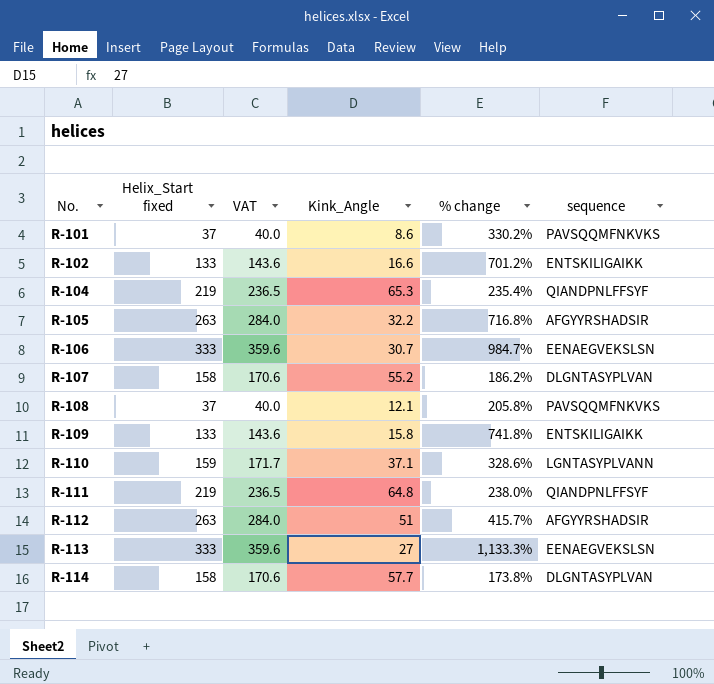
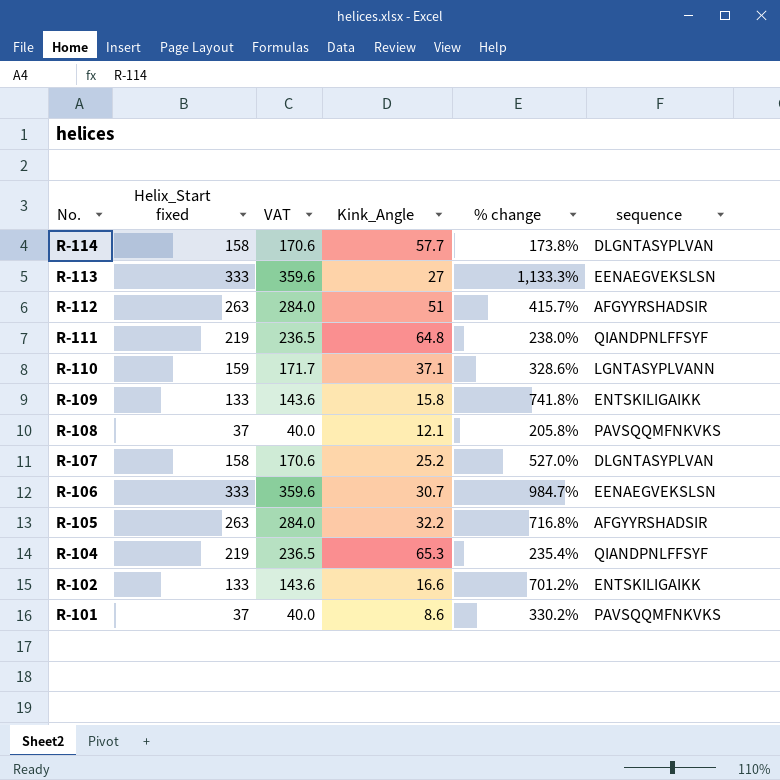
row order: No. ascending -> No. descending
R-107 | Kink_Angle: 55.2 -> 25.2
R-107 | % change: 186.2% -> 527.0%

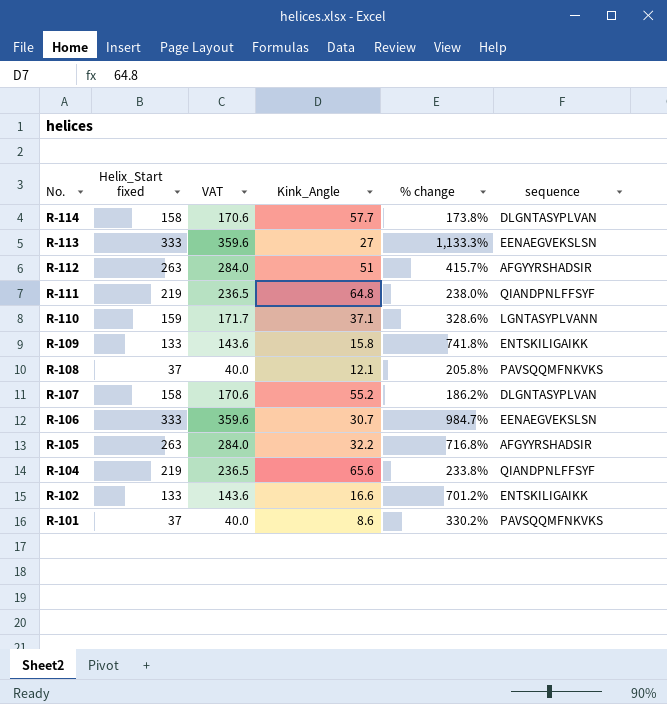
R-107 | Kink_Angle: 25.2 -> 55.2
R-107 | % change: 527.0% -> 186.2%
R-104 | Kink_Angle: 65.3 -> 65.6
R-104 | % change: 235.4% -> 233.8%

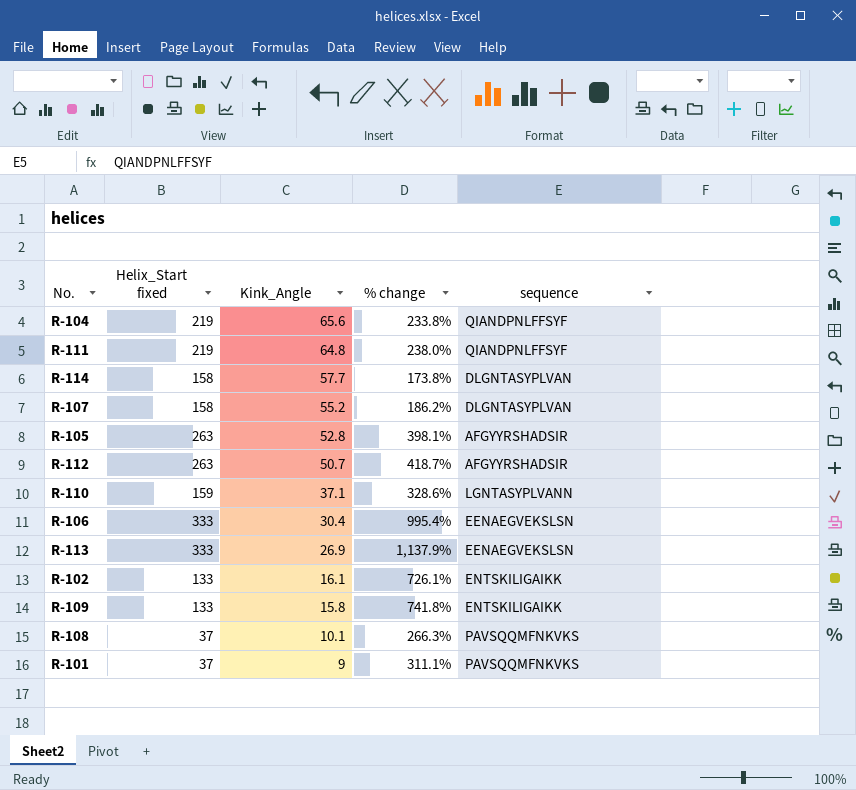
row order: No. descending -> Kink_Angle descending
column VAT | formula: [Helix_Start fixed] * 1.08 -> none
R-105 | Kink_Angle: 32.2 -> 52.8
R-105 | % change: 716.8% -> 398.1%
R-112 | Kink_Angle: 51 -> 50.7
R-112 | % change: 415.7% -> 418.7%
R-106 | Kink_Angle: 30.7 -> 30.4
R-106 | % change: 984.7% -> 995.4%
R-113 | Kink_Angle: 27 -> 26.9
R-113 | % change: 1,133.3% -> 1,137.9%
R-102 | Kink_Angle: 16.6 -> 16.1
R-102 | % change: 701.2% -> 726.1%
R-108 | Kink_Angle: 12.1 -> 10.1
R-108 | % change: 205.8% -> 266.3%
R-101 | Kink_Angle: 8.6 -> 9
R-101 | % change: 330.2% -> 311.1%

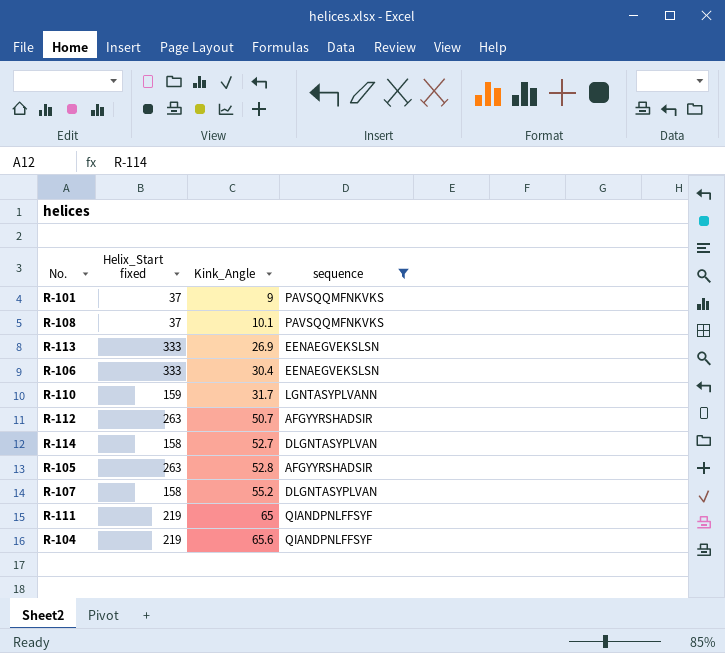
filter: none -> sequence != ENTSKILIGAIKK
row order: Kink_Angle descending -> Kink_Angle ascending
column % change | formula: ([Helix_Start fixed] - [Kink_Angle]) / [Kink_Angle] -> none
R-110 | Kink_Angle: 37.1 -> 31.7
R-114 | Kink_Angle: 57.7 -> 52.7
R-111 | Kink_Angle: 64.8 -> 65

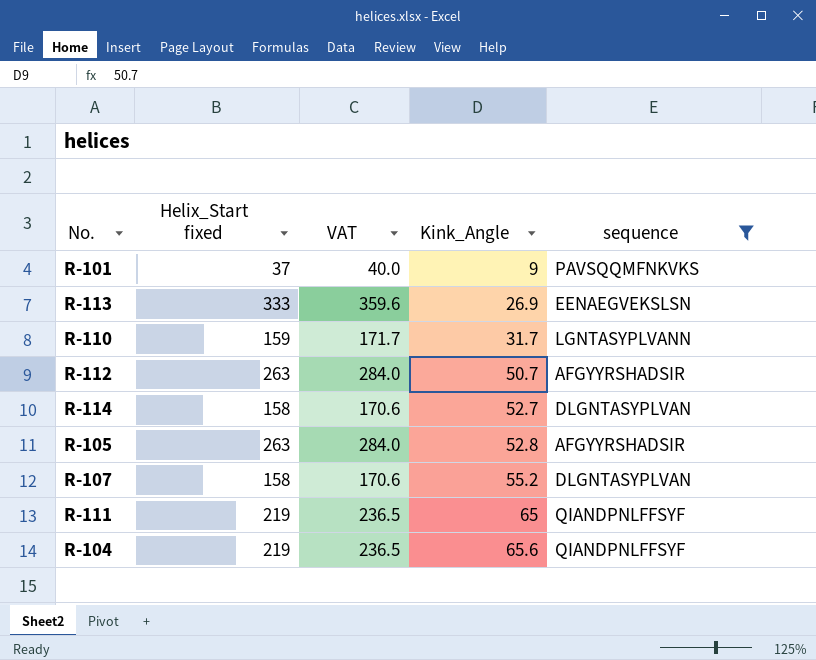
column VAT | formula: none -> [Helix_Start fixed] * 1.08
row R-108: 37 | 10.1 | PAVSQQMFNKVKS -> none
row R-106: 333 | 30.4 | EENAEGVEKSLSN -> none

